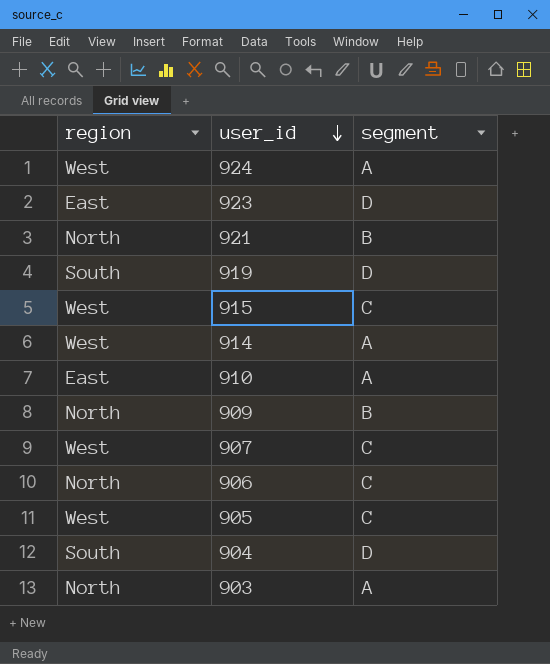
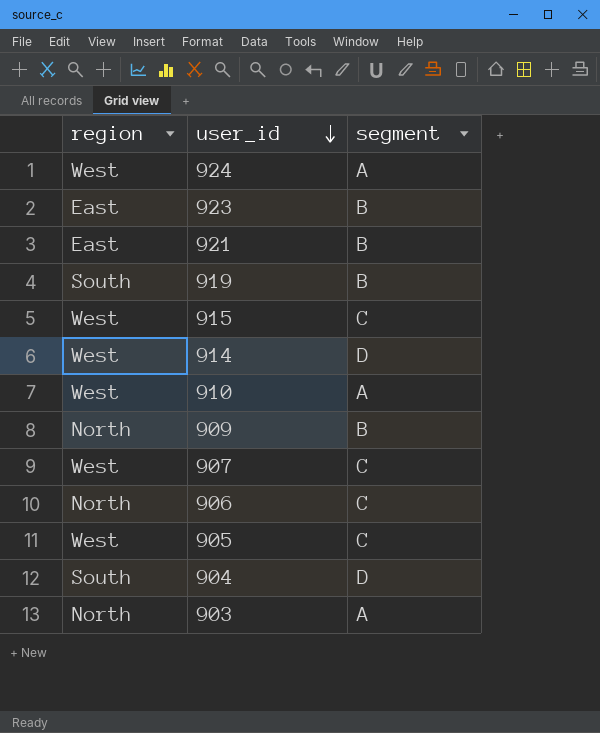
923 | segment: D -> B
921 | region: North -> East
919 | segment: D -> B
914 | segment: A -> D
910 | region: East -> West

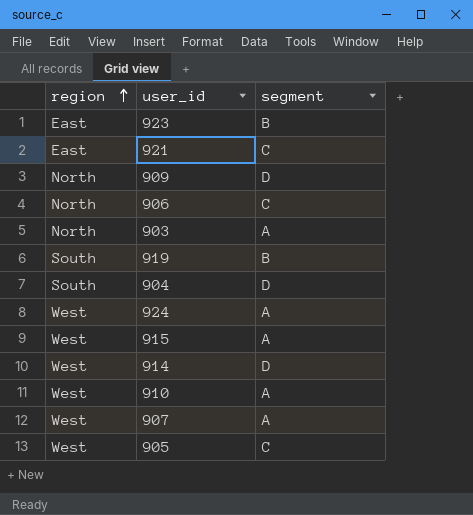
row order: user_id descending -> region ascending
921 | segment: B -> C
909 | segment: B -> D
915 | segment: C -> A
907 | segment: C -> A

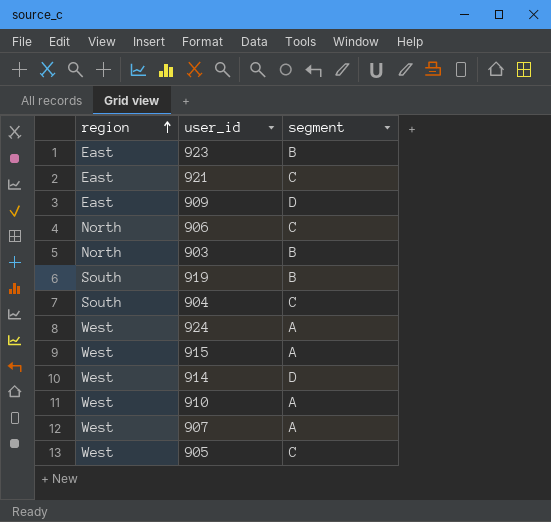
909 | region: North -> East
903 | segment: A -> B
904 | segment: D -> C

